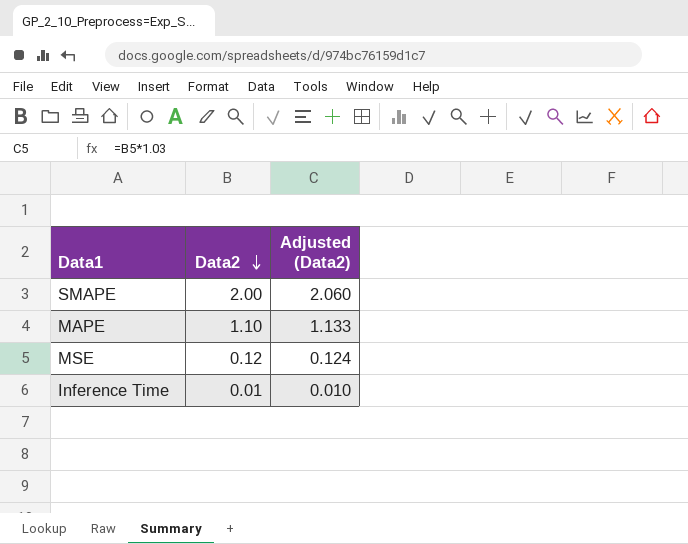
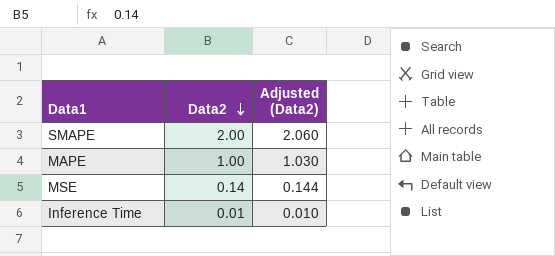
MAPE | Data2: 1.10 -> 1.00
MAPE | Adjusted (Data2): 1.133 -> 1.030
MSE | Data2: 0.12 -> 0.14
MSE | Adjusted (Data2): 0.124 -> 0.144

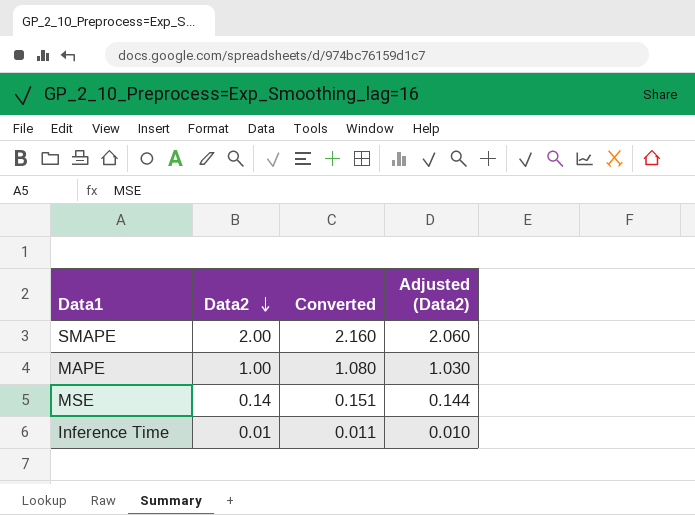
column Converted | formula: none -> [Data2] * 1.08

